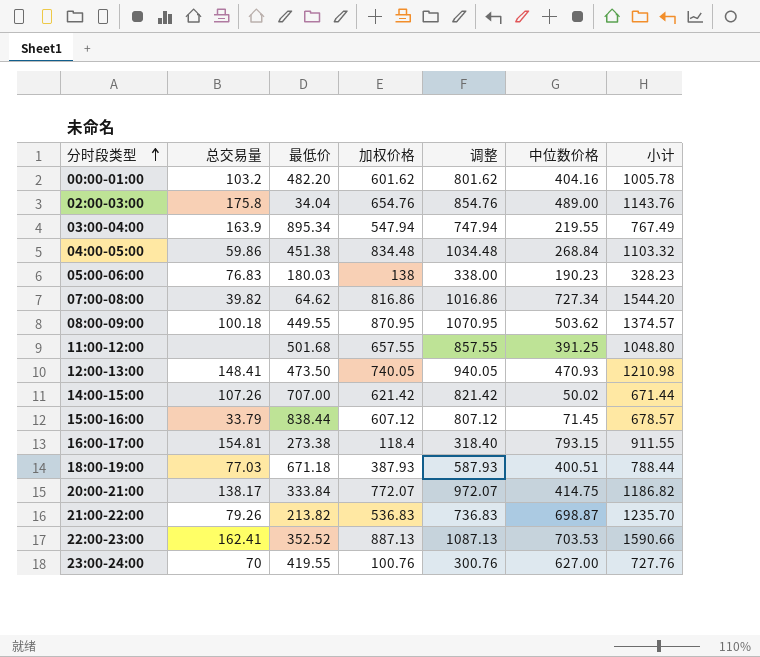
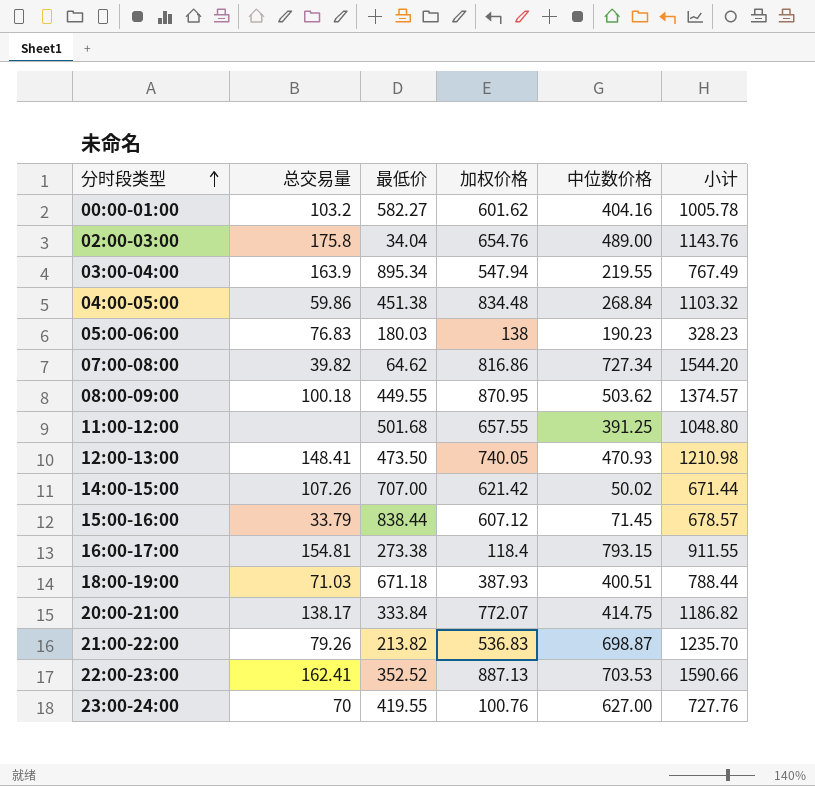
column 调整 | formula: [加权价格] + 200 -> none
00:00-01:00 | 最低价: 482.20 -> 582.27
18:00-19:00 | 总交易量: 77.03 -> 71.03

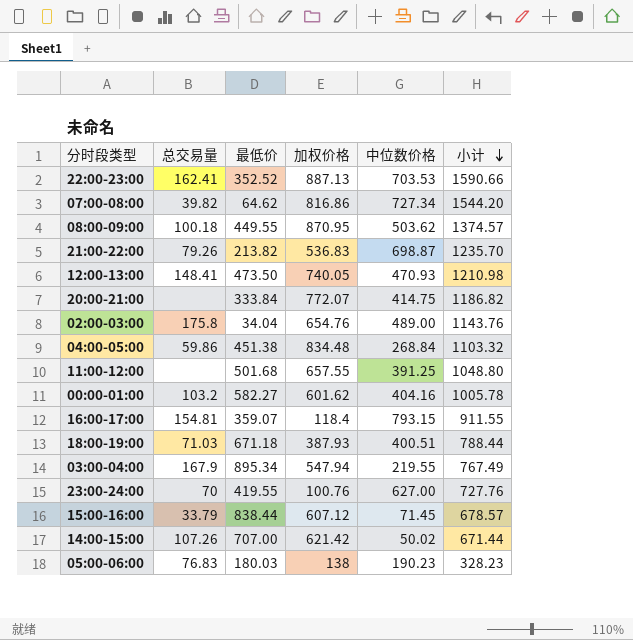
row order: 分时段类型 ascending -> 小计 descending
20:00-21:00 | 总交易量: 138.17 -> none
16:00-17:00 | 最低价: 273.38 -> 359.07
03:00-04:00 | 总交易量: 163.9 -> 167.9

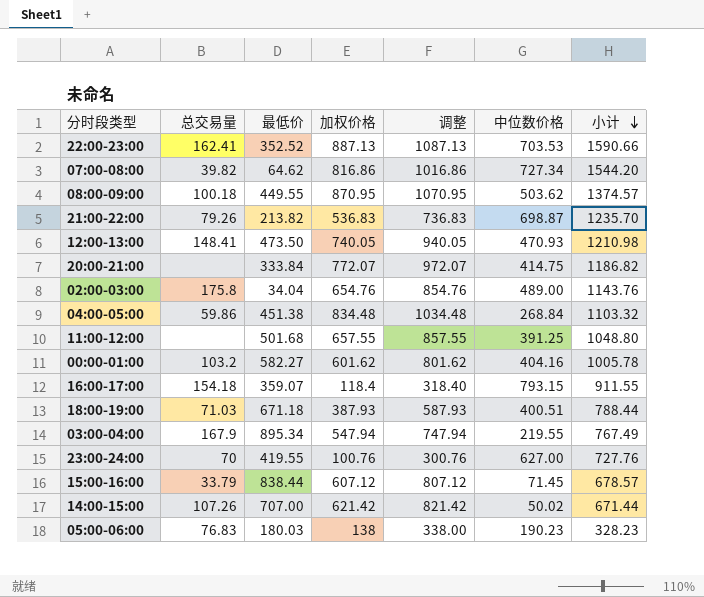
column 调整 | formula: none -> [加权价格] + 200
16:00-17:00 | 总交易量: 154.81 -> 154.18

